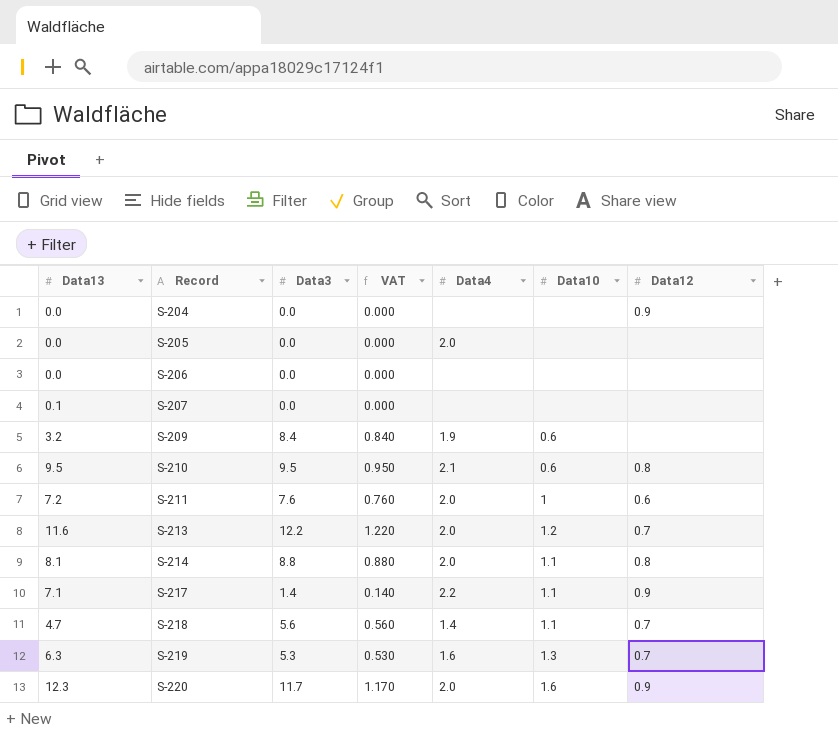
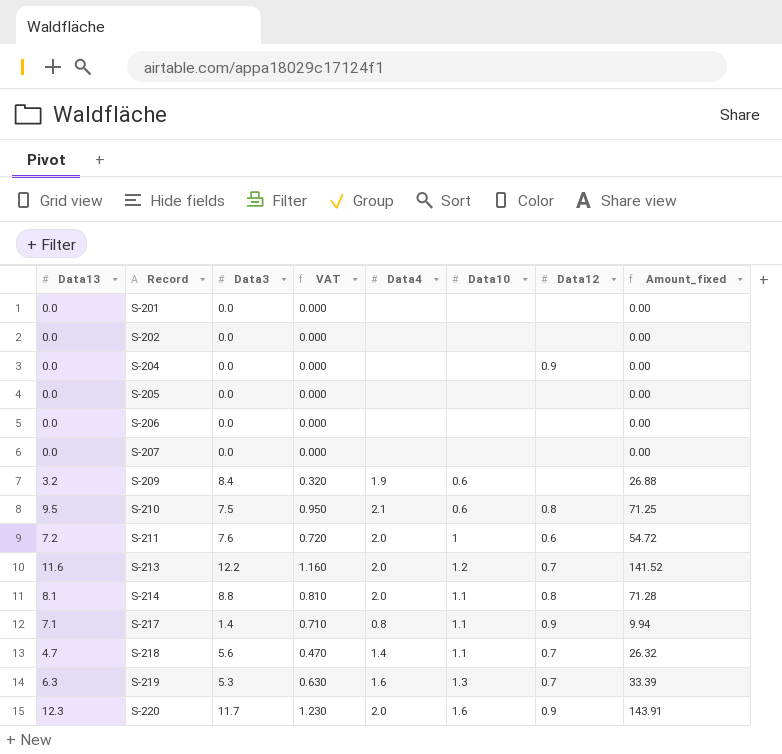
column VAT | formula: [Data3] * 0.1 -> [Data13] * 0.1
column Amount_fixed | formula: none -> [Data13] * [Data3]
row S-201: none -> 0.0 | 0.0 | 0.000 | none | none | none | 0.00
row S-202: none -> 0.0 | 0.0 | 0.000 | none | none | none | 0.00
S-205 | Data4: 2.0 -> none
S-207 | Data13: 0.1 -> 0.0
S-210 | Data3: 9.5 -> 7.5
S-217 | Data4: 2.2 -> 0.8

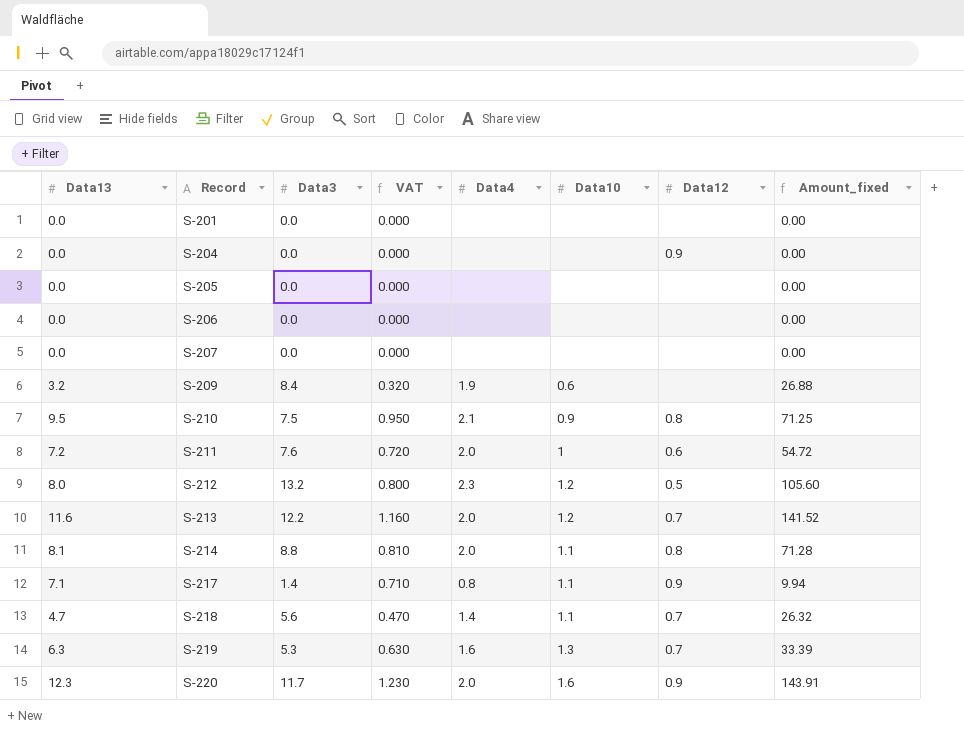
row S-202: 0.0 | 0.0 | 0.000 | none | none | none | 0.00 -> none
S-210 | Data10: 0.6 -> 0.9
row S-212: none -> 8.0 | 13.2 | 0.800 | 2.3 | 1.2 | 0.5 | 105.60

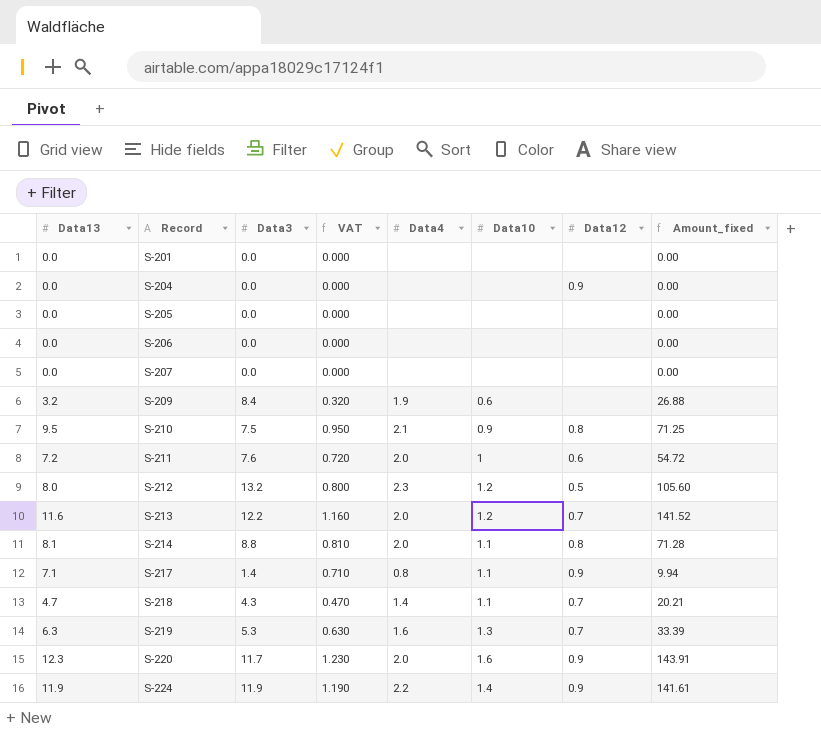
S-218 | Data3: 5.6 -> 4.3
S-218 | Amount_fixed: 26.32 -> 20.21
row S-224: none -> 11.9 | 11.9 | 1.190 | 2.2 | 1.4 | 0.9 | 141.61

